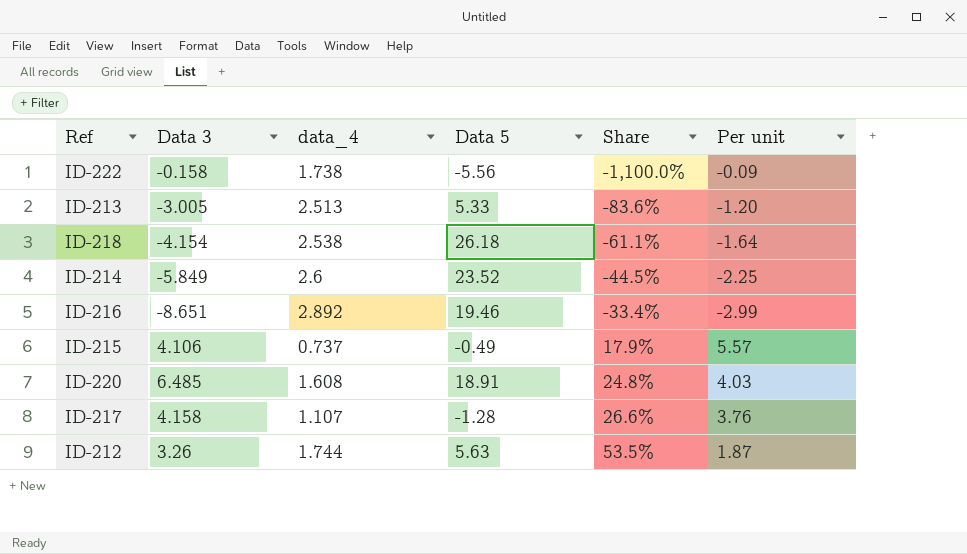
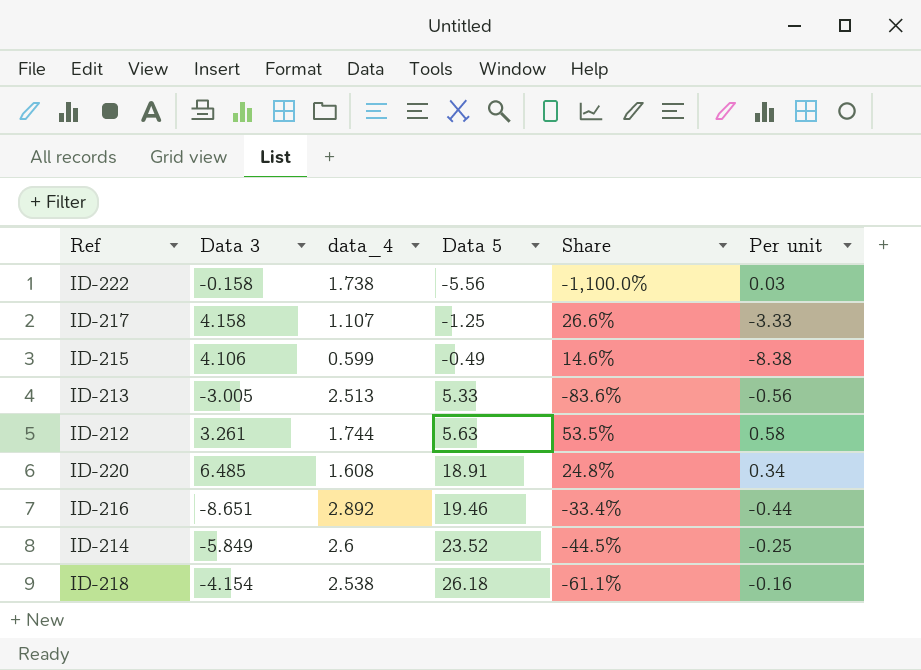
row order: Share ascending -> Data 5 ascending
column Per unit | formula: [Data 3] / [data_4] -> [Data 3] / [Data 5]
ID-217 | Data 5: -1.28 -> -1.25
ID-215 | data_4: 0.737 -> 0.599
ID-215 | Share: 17.9% -> 14.6%
ID-212 | Data 3: 3.26 -> 3.261

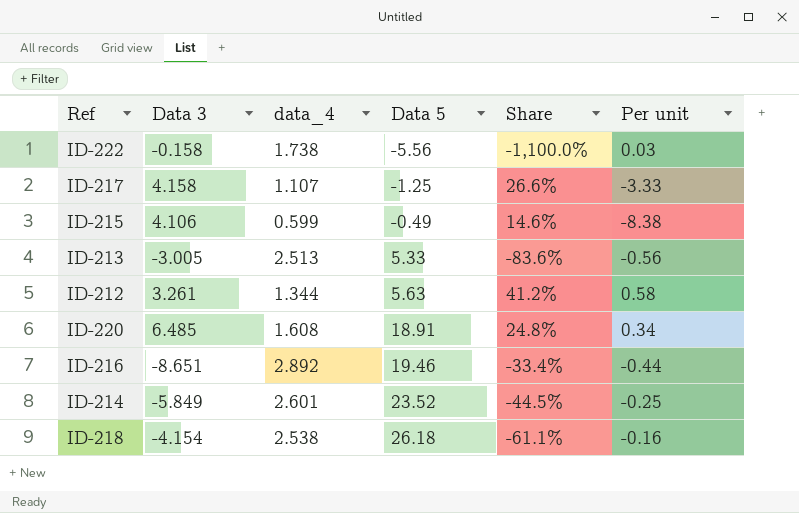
ID-212 | data_4: 1.744 -> 1.344
ID-212 | Share: 53.5% -> 41.2%
ID-214 | data_4: 2.6 -> 2.601

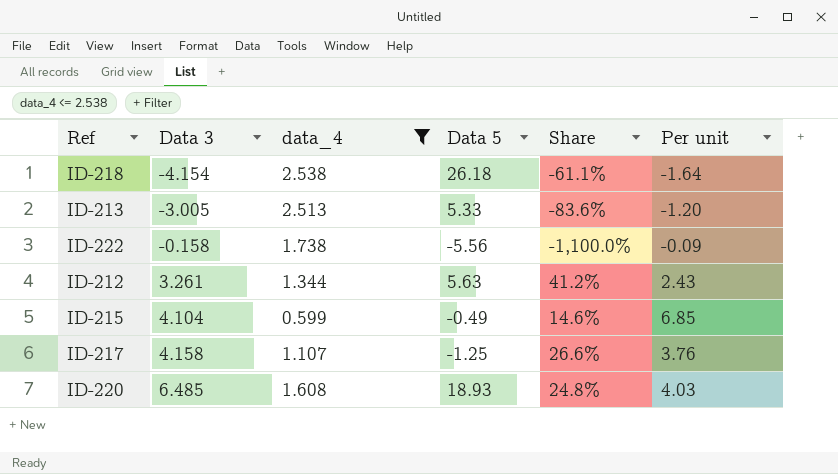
filter: none -> data_4 <= 2.538
row order: Data 5 ascending -> Data 3 ascending
column Per unit | formula: [Data 3] / [Data 5] -> [Data 3] / [data_4]
ID-215 | Data 3: 4.106 -> 4.104
ID-220 | Data 5: 18.91 -> 18.93

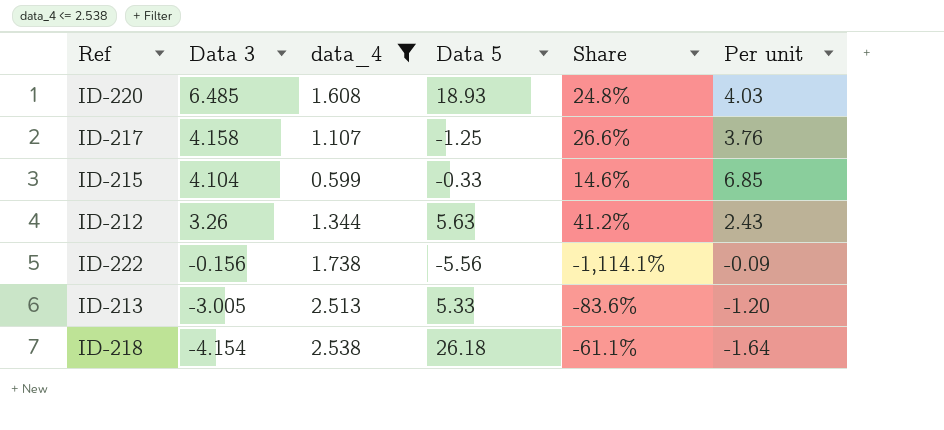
row order: Data 3 ascending -> Data 3 descending
ID-215 | Data 5: -0.49 -> -0.33
ID-212 | Data 3: 3.261 -> 3.26
ID-222 | Data 3: -0.158 -> -0.156
ID-222 | Share: -1,100.0% -> -1,114.1%

